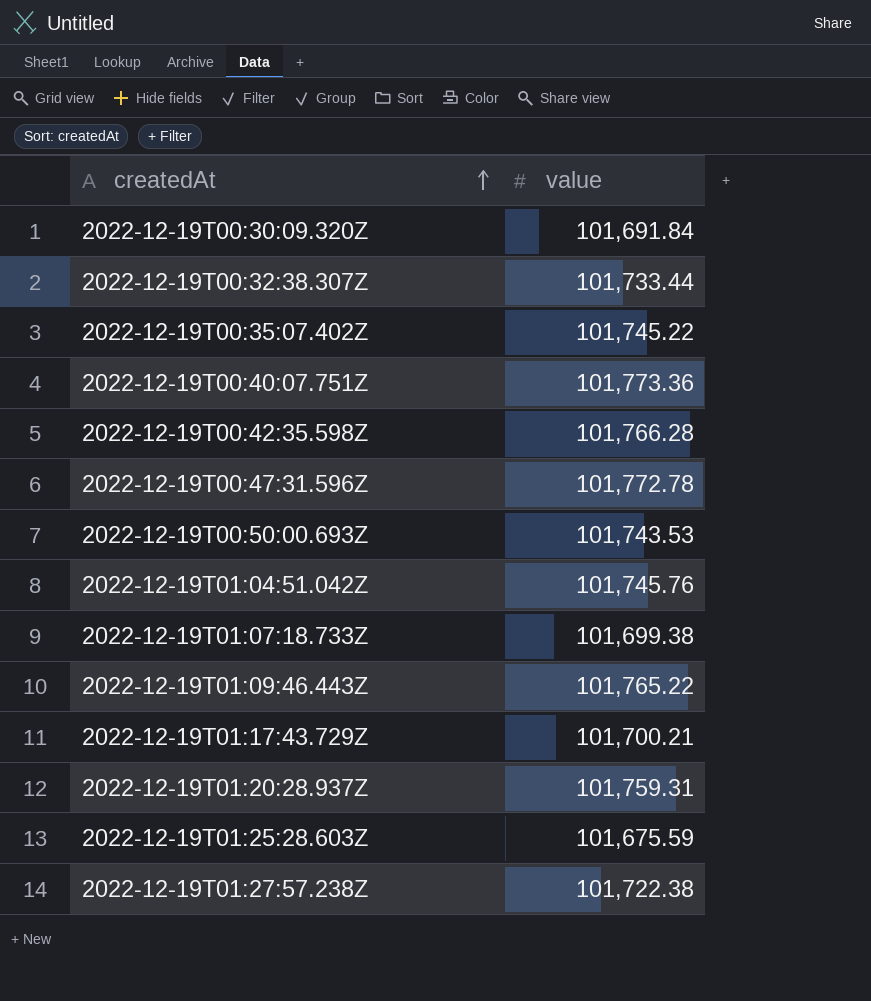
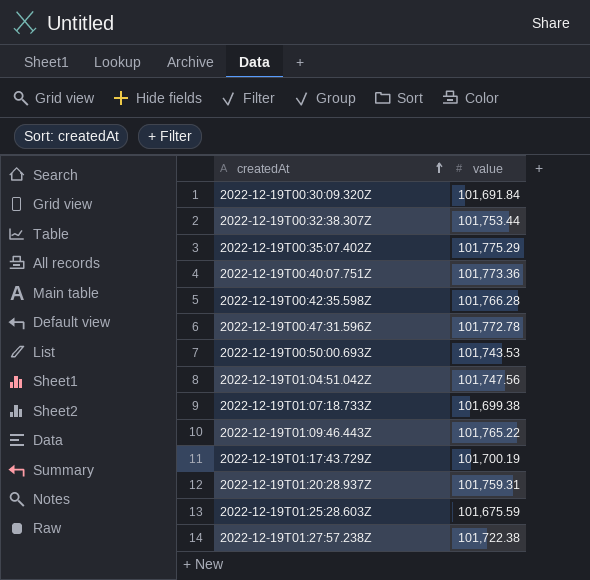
2022-12-19T00:32:38.307Z | value: 101,733.44 -> 101,753.44
2022-12-19T00:35:07.402Z | value: 101,745.22 -> 101,775.29
2022-12-19T01:04:51.042Z | value: 101,745.76 -> 101,747.56
2022-12-19T01:17:43.729Z | value: 101,700.21 -> 101,700.19

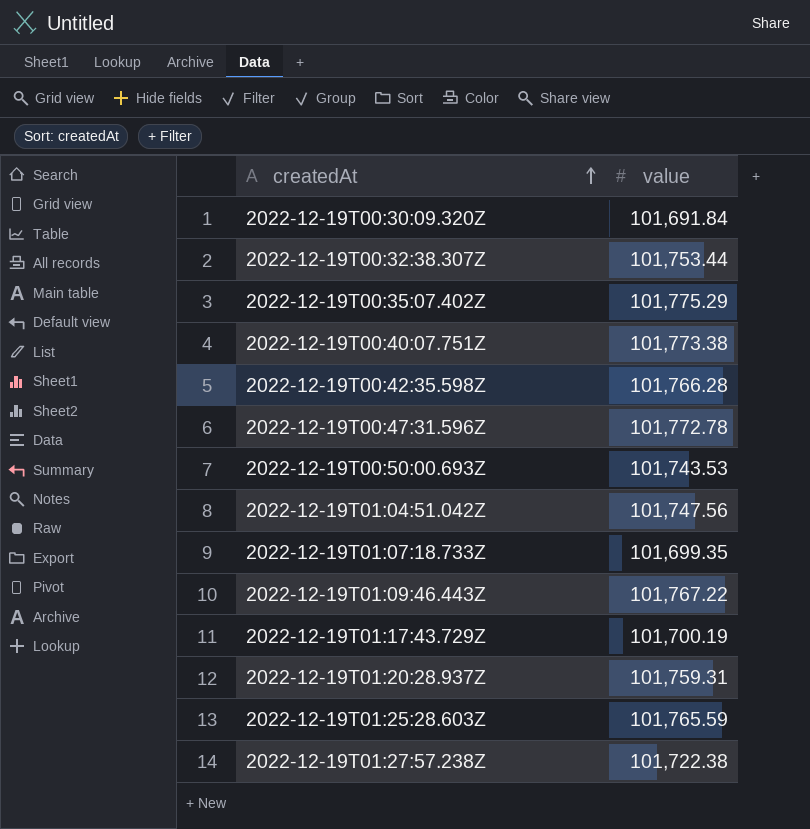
2022-12-19T00:40:07.751Z | value: 101,773.36 -> 101,773.38
2022-12-19T01:07:18.733Z | value: 101,699.38 -> 101,699.35
2022-12-19T01:09:46.443Z | value: 101,765.22 -> 101,767.22
2022-12-19T01:25:28.603Z | value: 101,675.59 -> 101,765.59

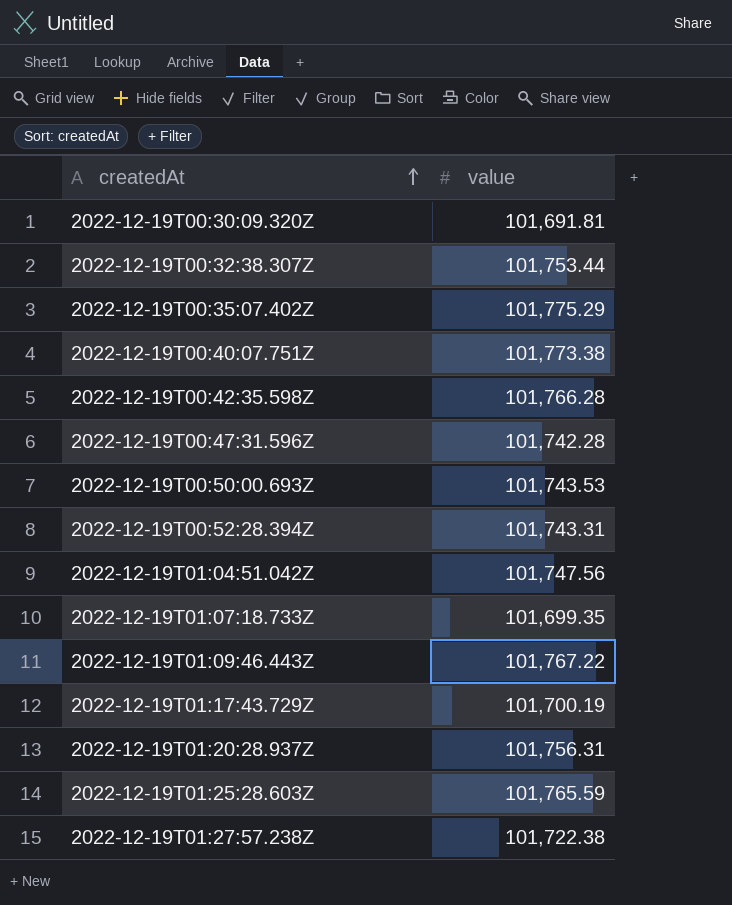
2022-12-19T00:30:09.320Z | value: 101,691.84 -> 101,691.81
2022-12-19T00:47:31.596Z | value: 101,772.78 -> 101,742.28
row 2022-12-19T00:52:28.394Z: none -> 101,743.31
2022-12-19T01:20:28.937Z | value: 101,759.31 -> 101,756.31

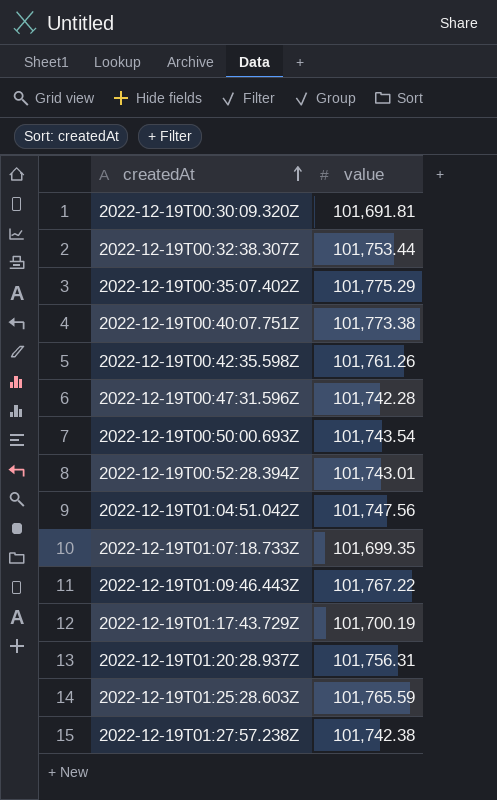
2022-12-19T00:42:35.598Z | value: 101,766.28 -> 101,761.26
2022-12-19T00:50:00.693Z | value: 101,743.53 -> 101,743.54
2022-12-19T00:52:28.394Z | value: 101,743.31 -> 101,743.01
2022-12-19T01:27:57.238Z | value: 101,722.38 -> 101,742.38

